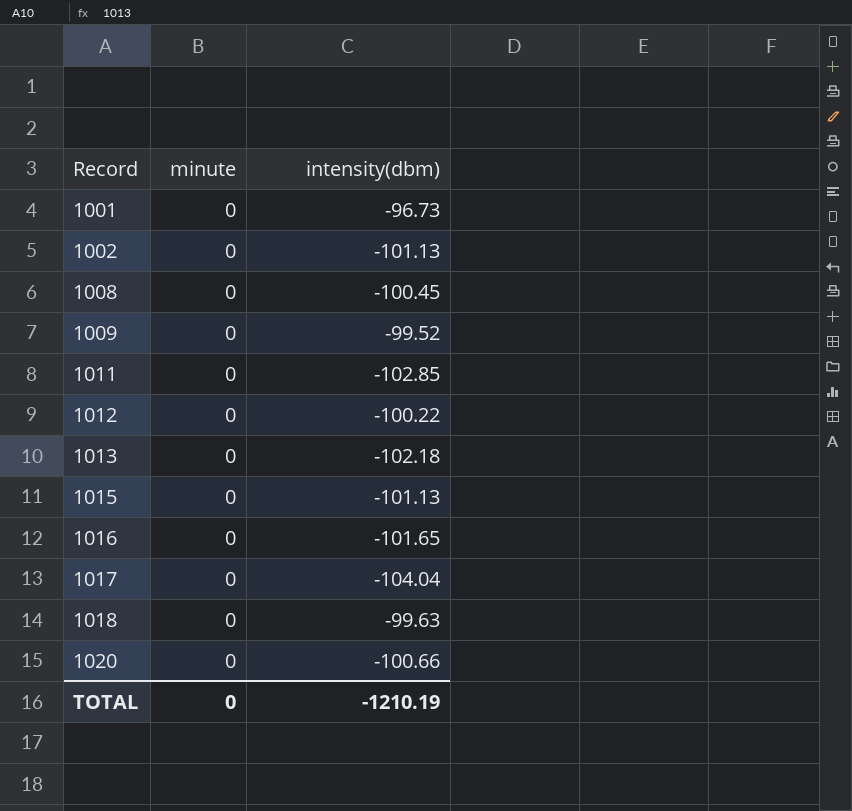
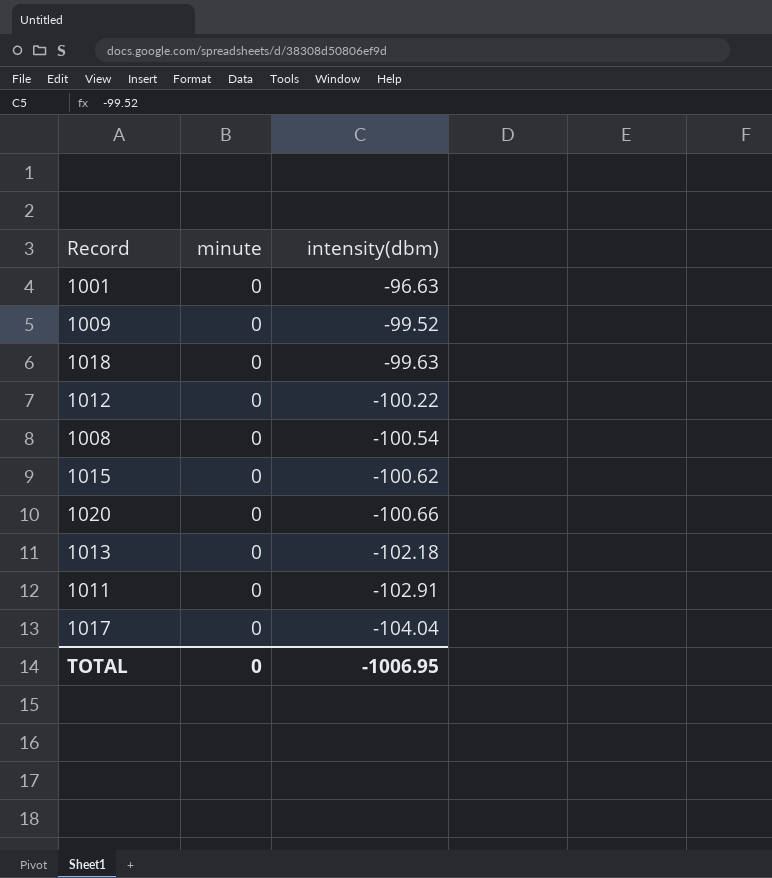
row order: Record ascending -> intensity(dbm) descending
row 1002: 0 | -101.13 -> none
row 1016: 0 | -101.65 -> none
1001 | intensity(dbm): -96.73 -> -96.63
1008 | intensity(dbm): -100.45 -> -100.54
1015 | intensity(dbm): -101.13 -> -100.62
1011 | intensity(dbm): -102.85 -> -102.91
TOTAL | intensity(dbm): -1210.19 -> -1006.95

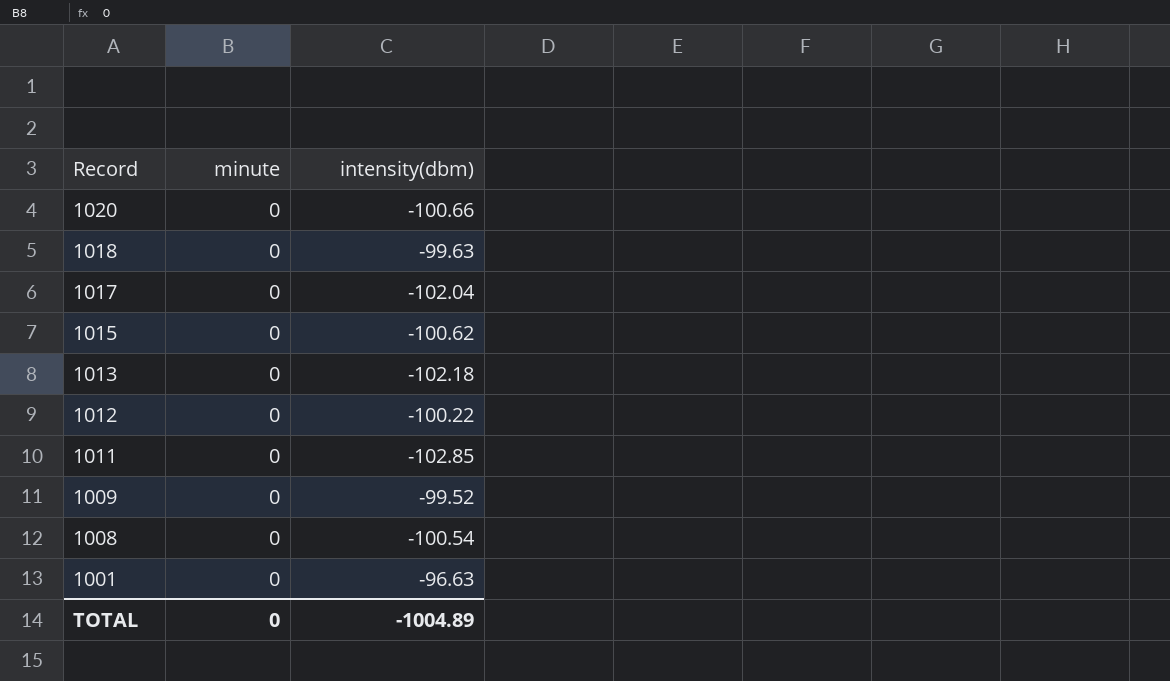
row order: intensity(dbm) descending -> Record descending
1017 | intensity(dbm): -104.04 -> -102.04
1011 | intensity(dbm): -102.91 -> -102.85
TOTAL | intensity(dbm): -1006.95 -> -1004.89

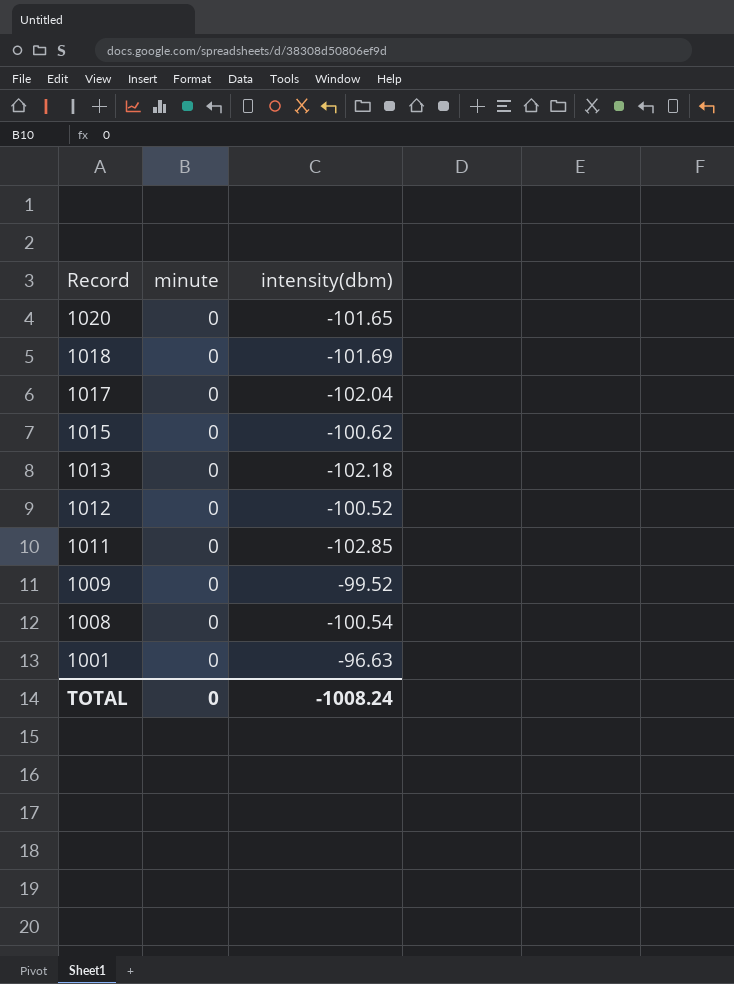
1020 | intensity(dbm): -100.66 -> -101.65
1018 | intensity(dbm): -99.63 -> -101.69
1012 | intensity(dbm): -100.22 -> -100.52
TOTAL | intensity(dbm): -1004.89 -> -1008.24

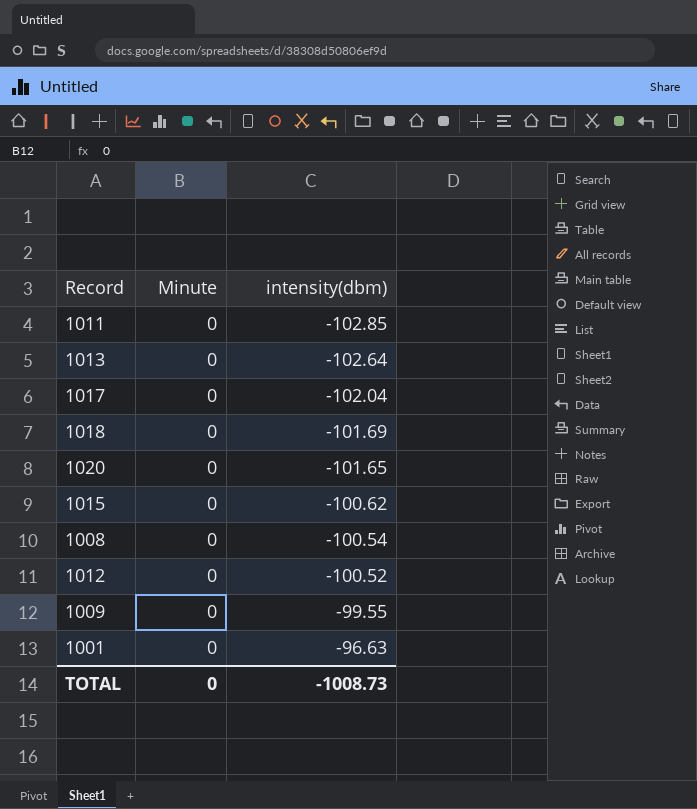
row order: Record descending -> intensity(dbm) ascending
column name: minute -> Minute
1013 | intensity(dbm): -102.18 -> -102.64
1009 | intensity(dbm): -99.52 -> -99.55
TOTAL | intensity(dbm): -1008.24 -> -1008.73

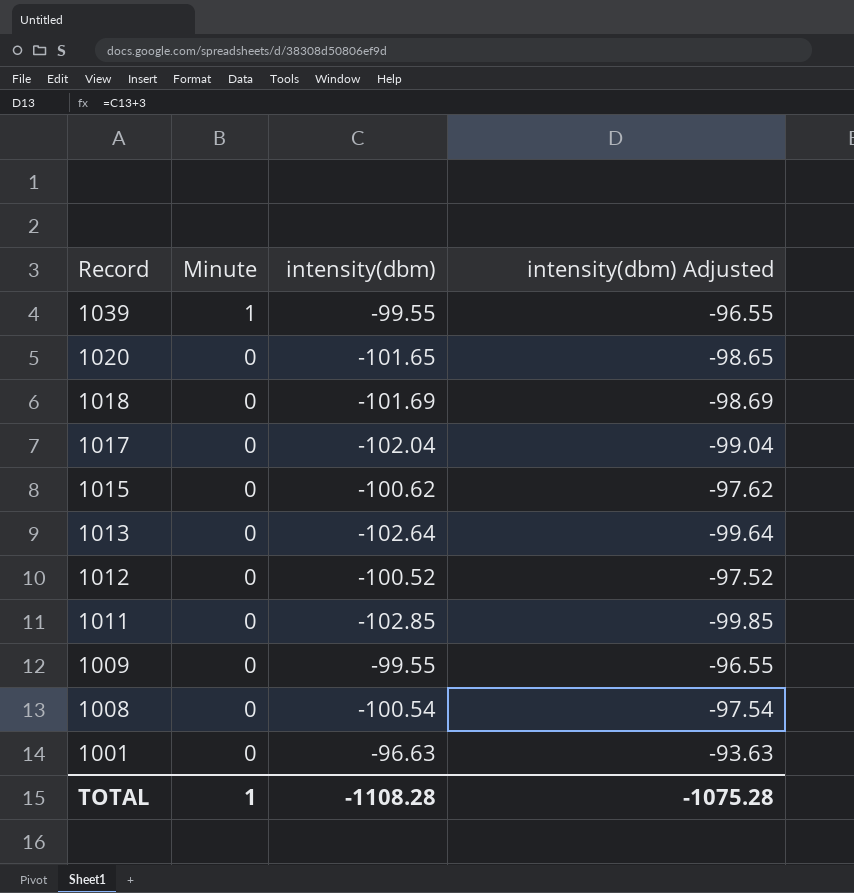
row order: intensity(dbm) ascending -> Record descending
column intensity(dbm) Adjusted | formula: none -> [intensity(dbm)] + 3
row 1039: none -> 1 | -99.55 | -96.55
TOTAL | Minute: 0 -> 1
TOTAL | intensity(dbm): -1008.73 -> -1108.28

